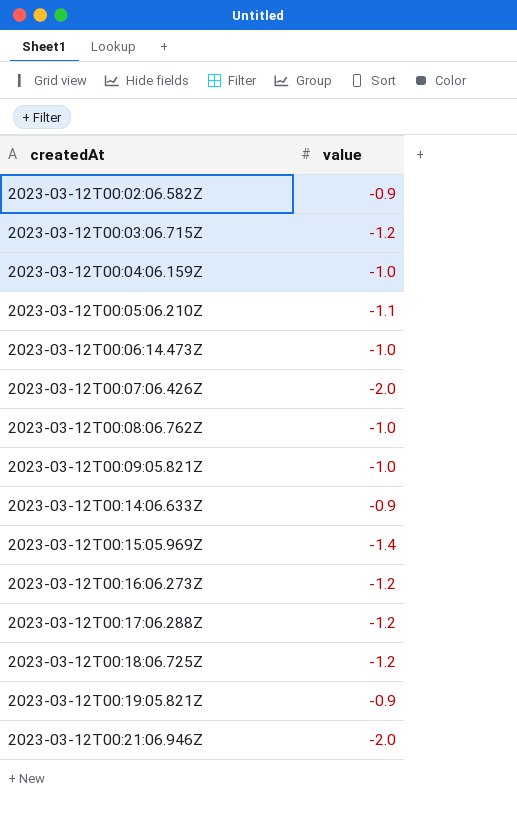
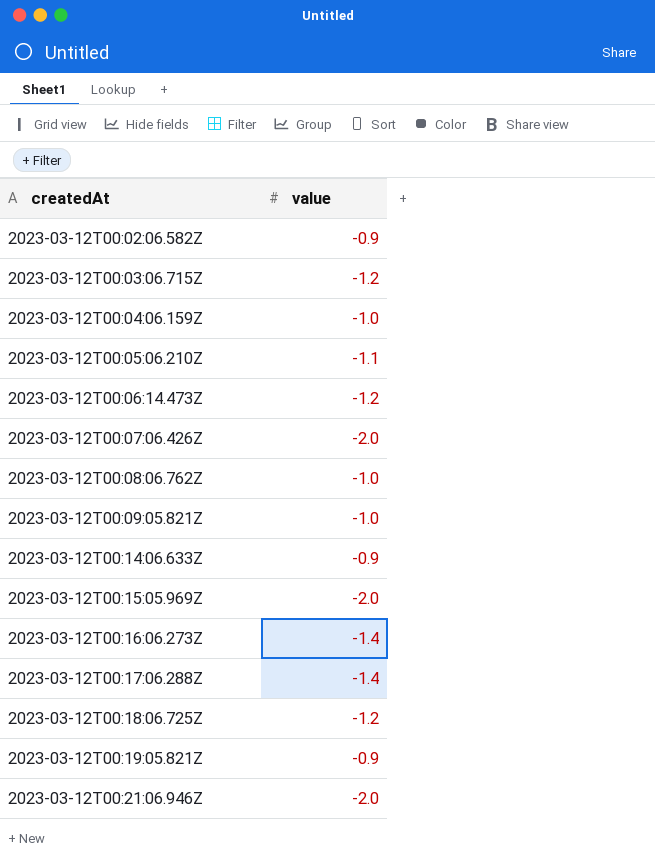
2023-03-12T00:06:14.473Z | value: -1.0 -> -1.2
2023-03-12T00:15:05.969Z | value: -1.4 -> -2.0
2023-03-12T00:16:06.273Z | value: -1.2 -> -1.4
2023-03-12T00:17:06.288Z | value: -1.2 -> -1.4

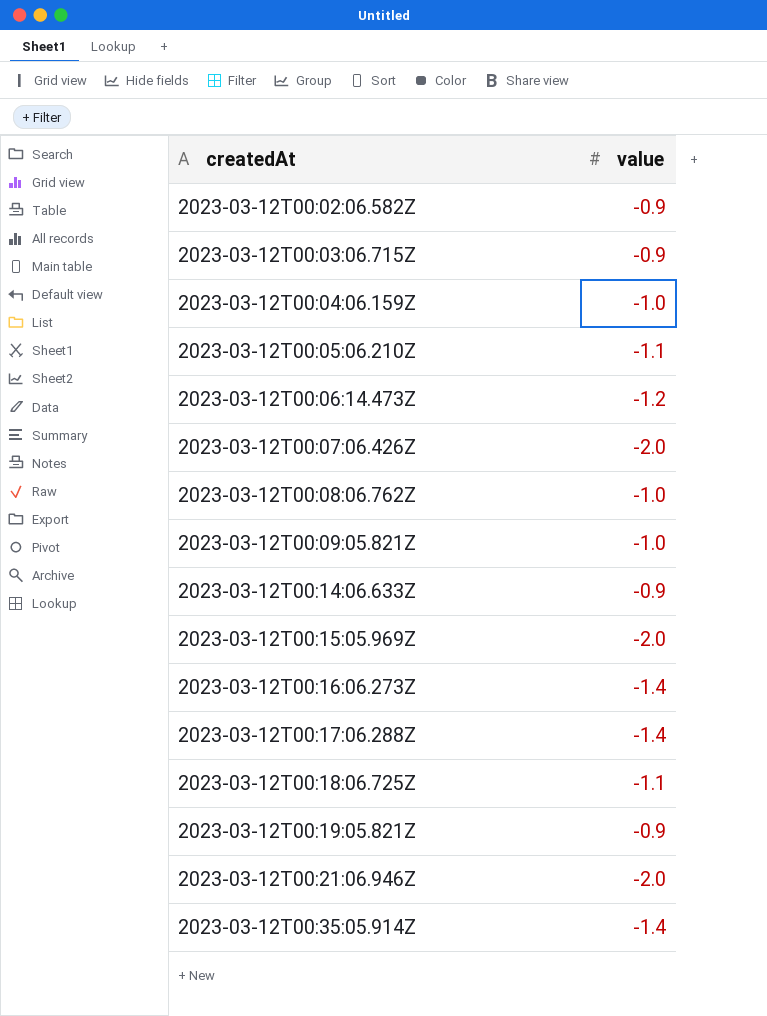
2023-03-12T00:03:06.715Z | value: -1.2 -> -0.9
2023-03-12T00:18:06.725Z | value: -1.2 -> -1.1
row 2023-03-12T00:35:05.914Z: none -> -1.4

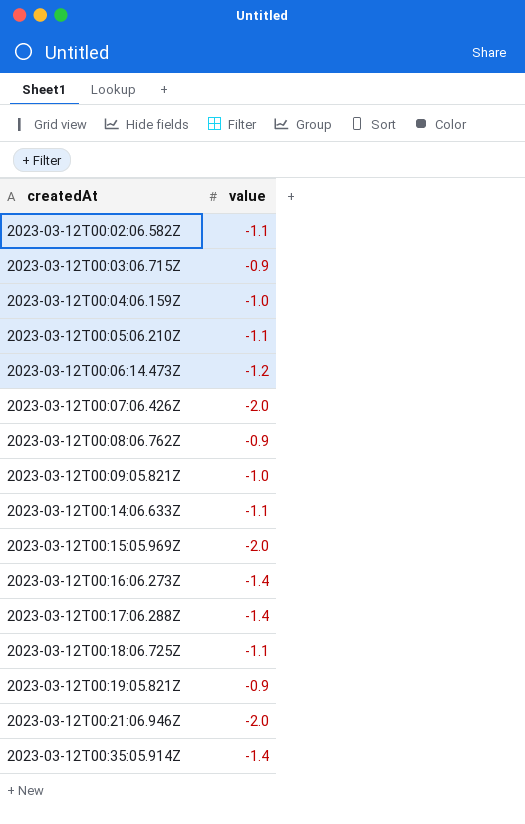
2023-03-12T00:02:06.582Z | value: -0.9 -> -1.1
2023-03-12T00:08:06.762Z | value: -1.0 -> -0.9
2023-03-12T00:14:06.633Z | value: -0.9 -> -1.1

